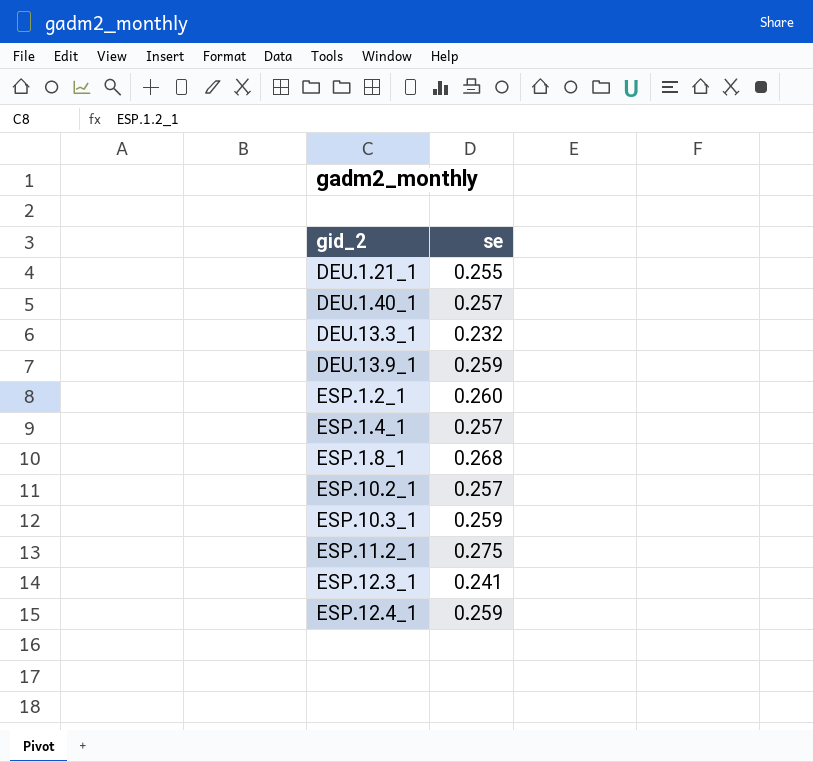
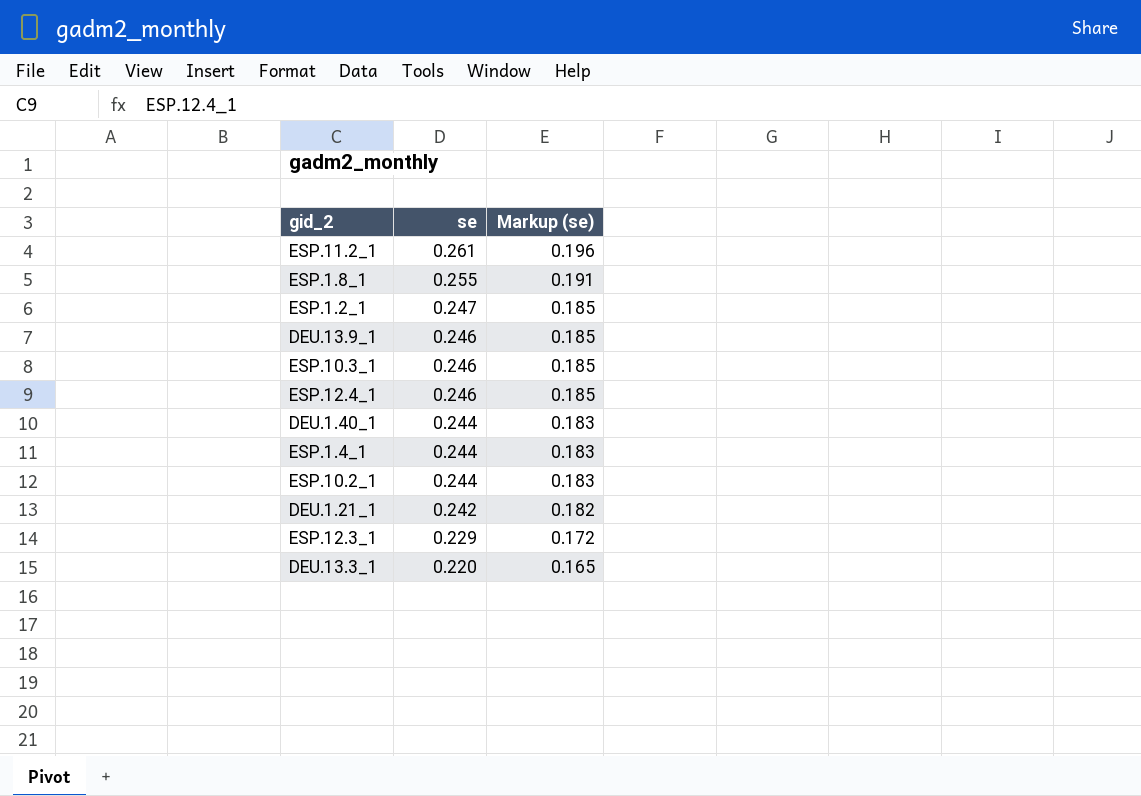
row order: gid_2 ascending -> se descending
column Markup (se) | formula: none -> [se] * 0.75
ESP.11.2_1 | se: 0.275 -> 0.261
ESP.1.8_1 | se: 0.268 -> 0.255
ESP.1.2_1 | se: 0.260 -> 0.247
DEU.13.9_1 | se: 0.259 -> 0.246
ESP.10.3_1 | se: 0.259 -> 0.246
ESP.12.4_1 | se: 0.259 -> 0.246
DEU.1.40_1 | se: 0.257 -> 0.244
ESP.1.4_1 | se: 0.257 -> 0.244
ESP.10.2_1 | se: 0.257 -> 0.244
DEU.1.21_1 | se: 0.255 -> 0.242
ESP.12.3_1 | se: 0.241 -> 0.229
DEU.13.3_1 | se: 0.232 -> 0.220

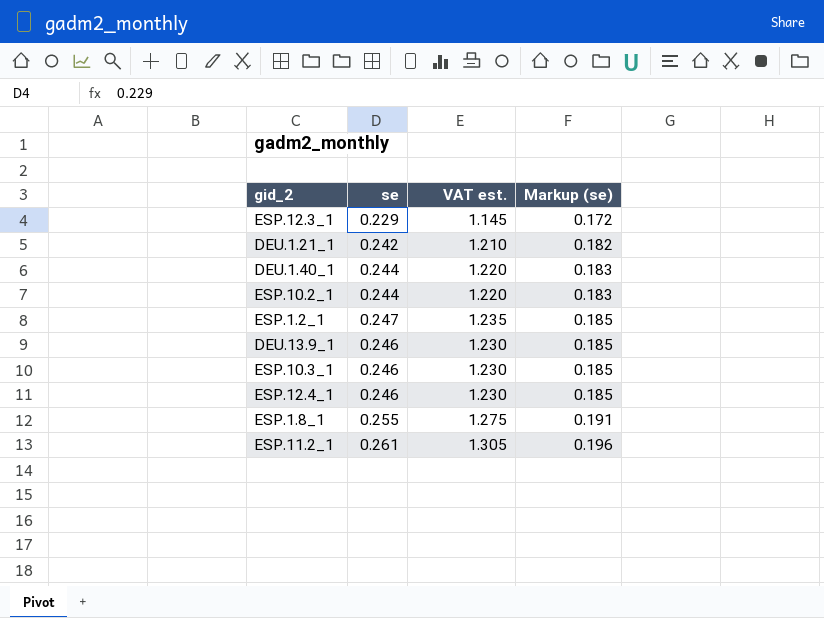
row order: se descending -> Markup (se) ascending
column VAT est. | formula: none -> [se] * 5
row ESP.1.4_1: 0.244 | 0.183 -> none
row DEU.13.3_1: 0.220 | 0.165 -> none

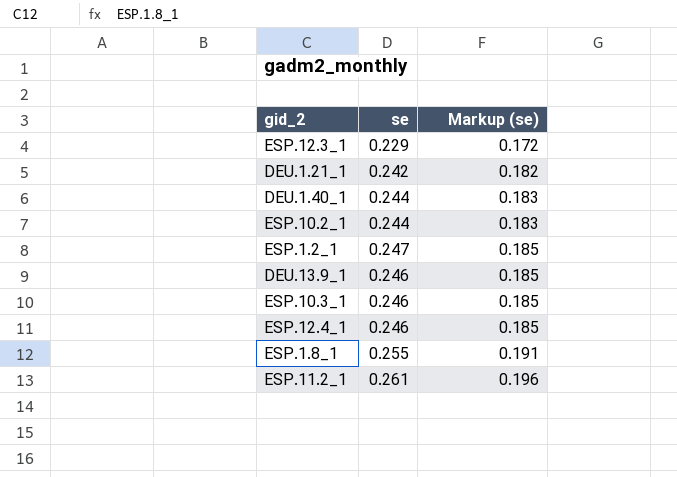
column VAT est. | formula: [se] * 5 -> none

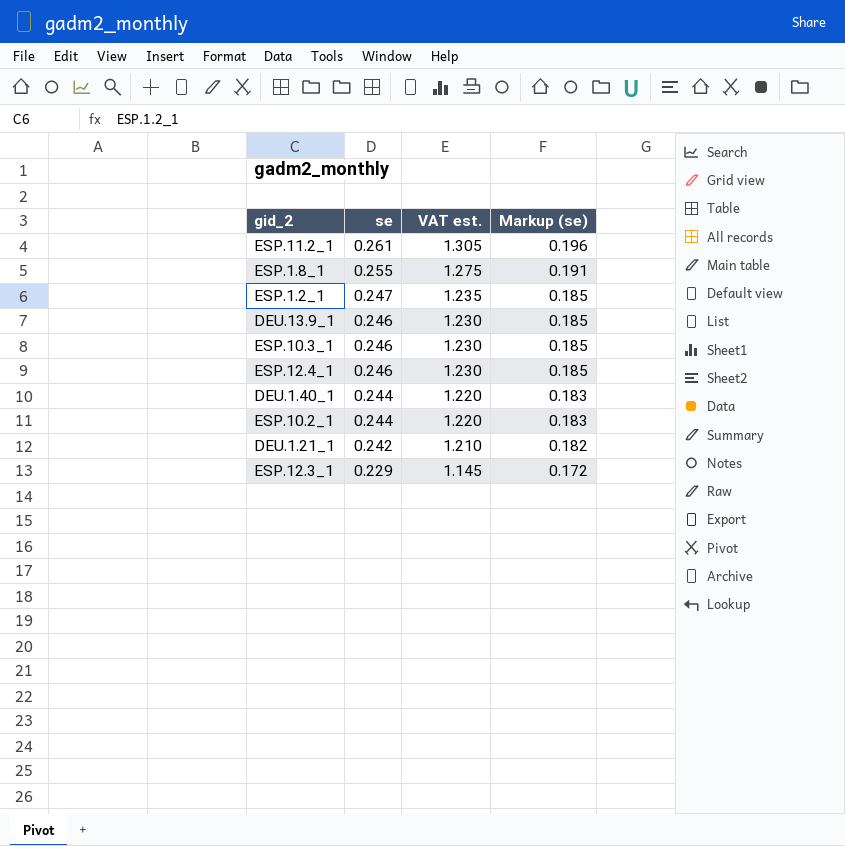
row order: Markup (se) ascending -> se descending
column VAT est. | formula: none -> [se] * 5

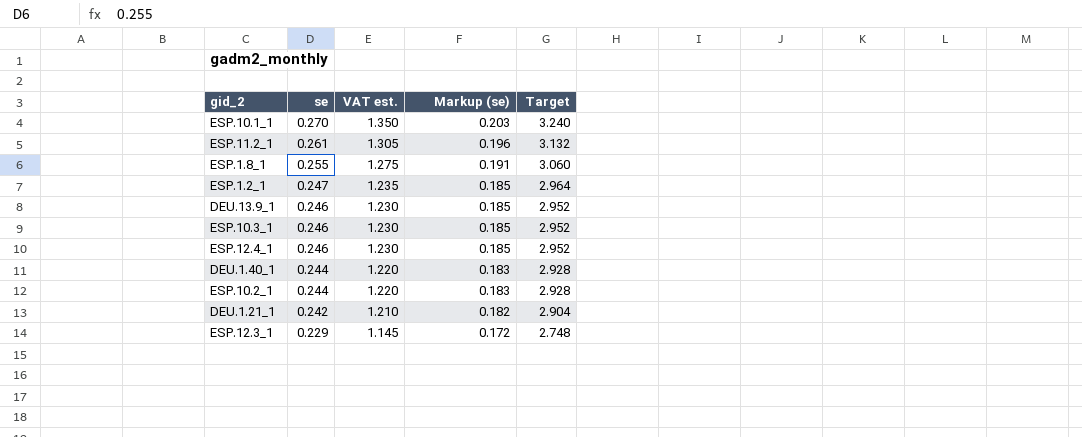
column Target | formula: none -> [se] * 12
row ESP.10.1_1: none -> 0.270 | 1.350 | 0.203 | 3.240

